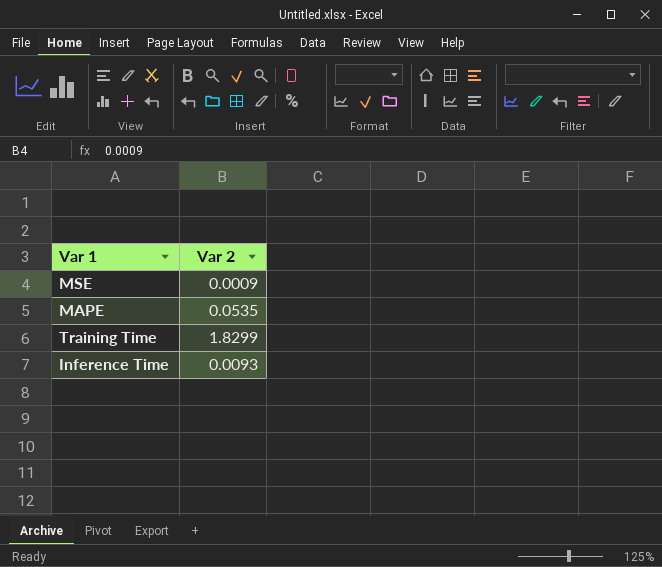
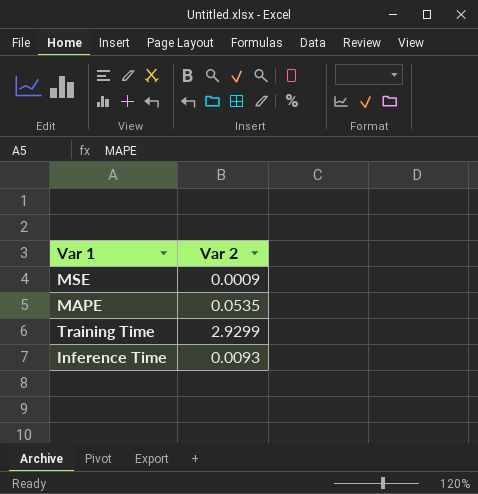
Training Time | Var 2: 1.8299 -> 2.9299

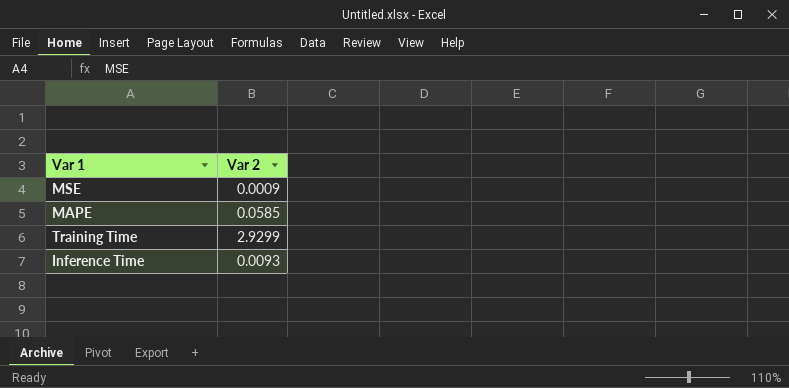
MAPE | Var 2: 0.0535 -> 0.0585

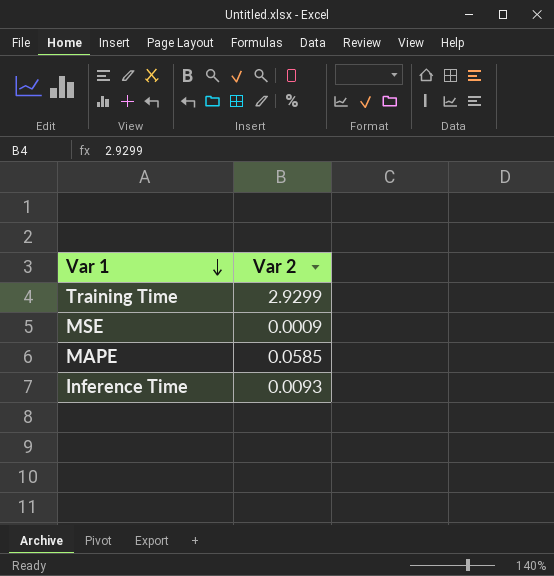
row order: none -> Var 1 descending

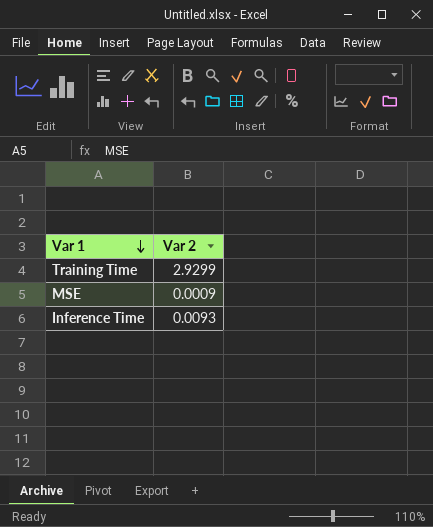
row MAPE: 0.0585 -> none

